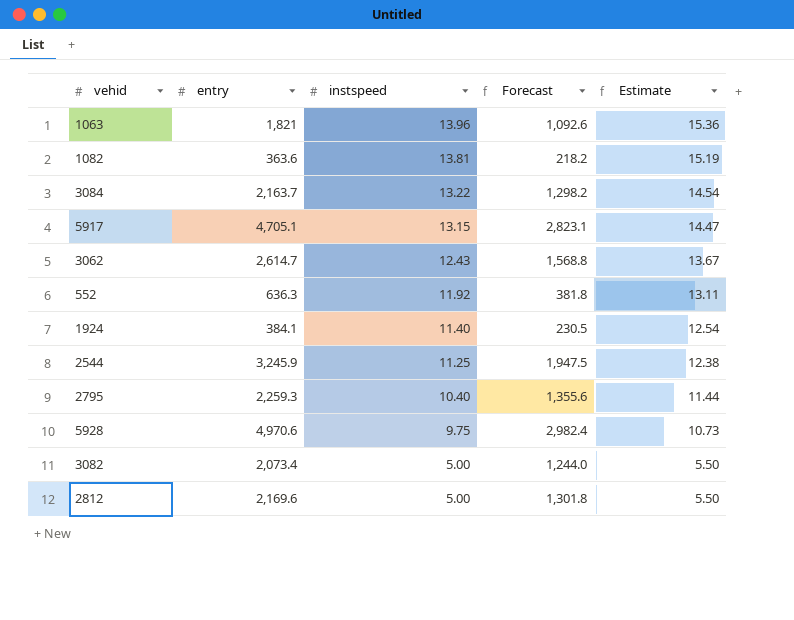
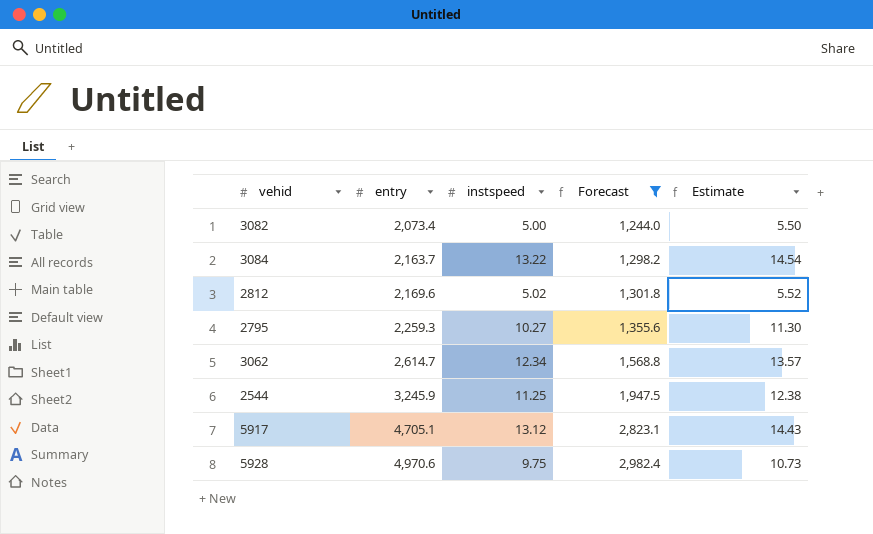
filter: none -> Forecast >= 1,244.0
row order: instspeed descending -> entry ascending
2812 | instspeed: 5.00 -> 5.02
2812 | Estimate: 5.50 -> 5.52
2795 | instspeed: 10.40 -> 10.27
2795 | Estimate: 11.44 -> 11.30
3062 | instspeed: 12.43 -> 12.34
3062 | Estimate: 13.67 -> 13.57
5917 | instspeed: 13.15 -> 13.12
5917 | Estimate: 14.47 -> 14.43

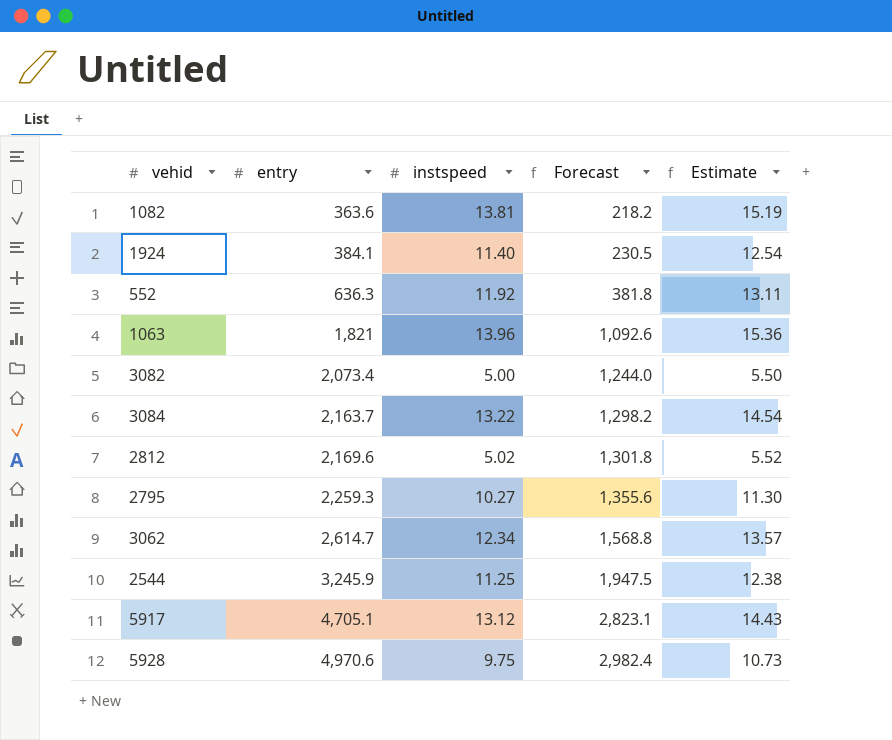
filter: Forecast >= 1,244.0 -> none

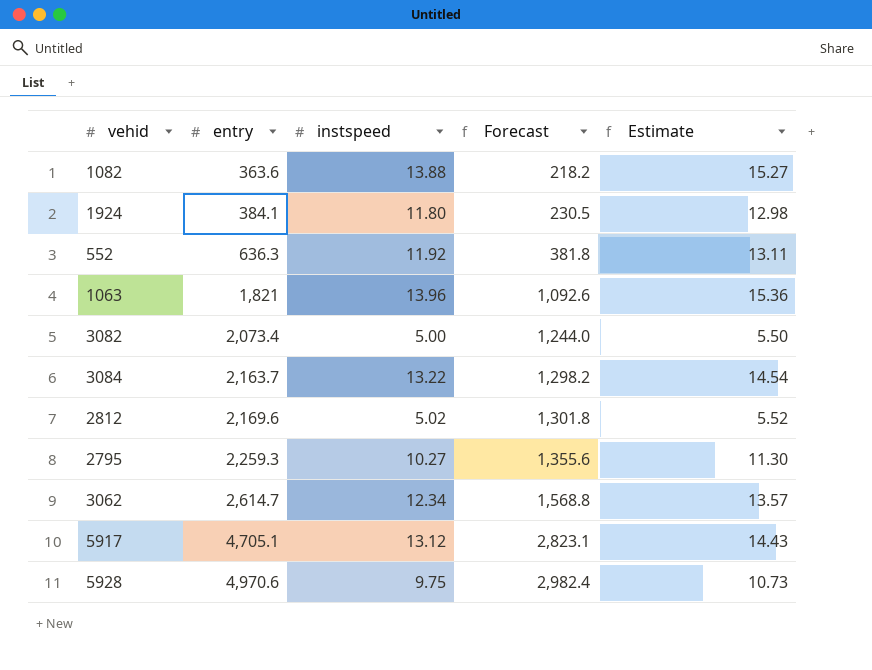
row 2544: 3,245.9 | 11.25 | 1,947.5 | 12.38 -> none
1082 | instspeed: 13.81 -> 13.88
1082 | Estimate: 15.19 -> 15.27
1924 | instspeed: 11.40 -> 11.80
1924 | Estimate: 12.54 -> 12.98

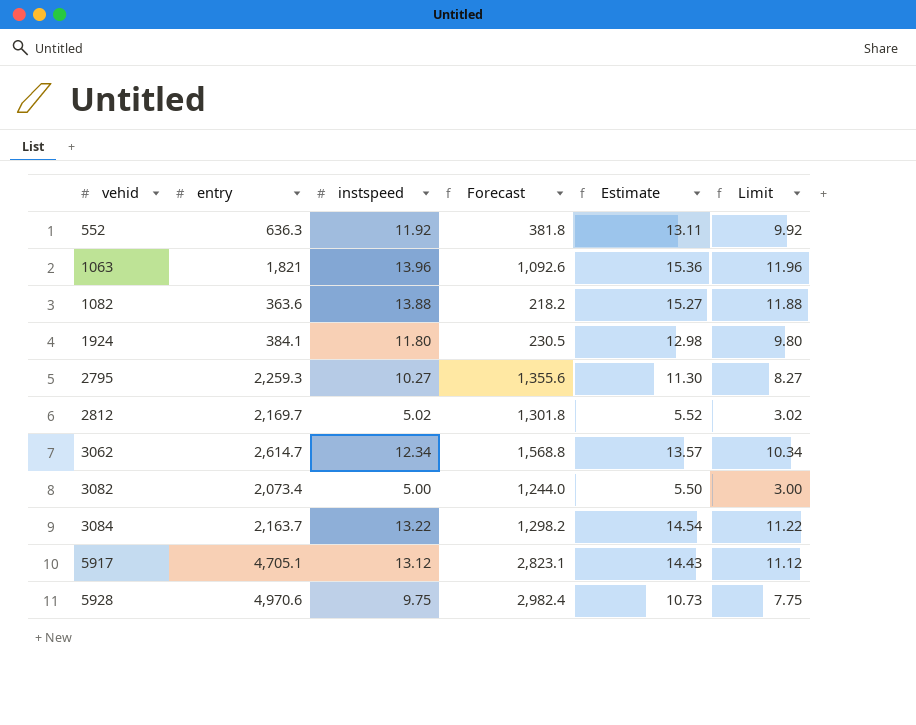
row order: entry ascending -> vehid ascending
column Limit | formula: none -> [instspeed] - 2
2812 | entry: 2,169.6 -> 2,169.7

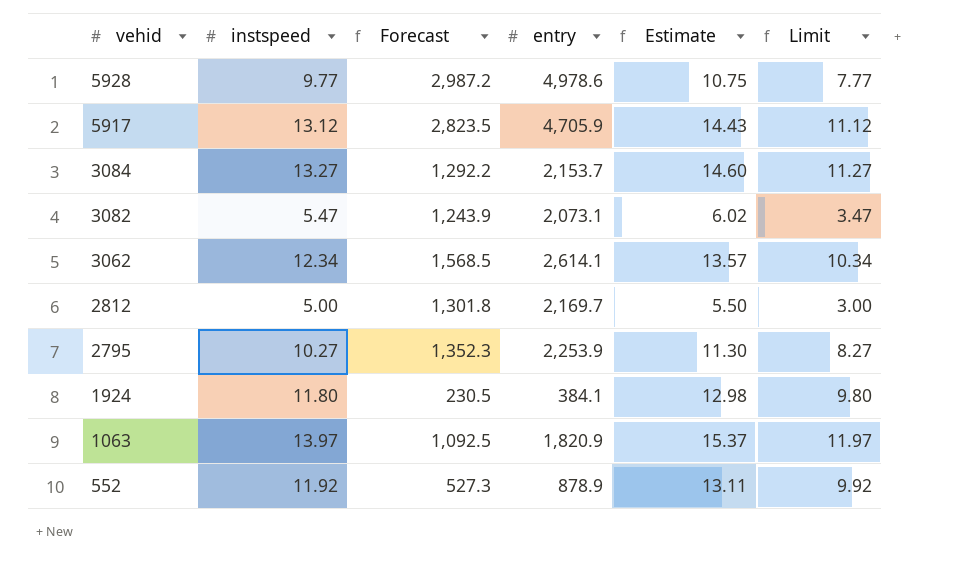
row order: vehid ascending -> vehid descending
column entry | position: 2 -> 4
row 1082: 363.6 | 13.88 | 218.2 | 15.27 | 11.88 -> none
5928 | instspeed: 9.75 -> 9.77
5928 | Forecast: 2,982.4 -> 2,987.2
5928 | entry: 4,970.6 -> 4,978.6
5928 | Estimate: 10.73 -> 10.75
5928 | Limit: 7.75 -> 7.77
5917 | Forecast: 2,823.1 -> 2,823.5
5917 | entry: 4,705.1 -> 4,705.9
3084 | instspeed: 13.22 -> 13.27
3084 | Forecast: 1,298.2 -> 1,292.2
3084 | entry: 2,163.7 -> 2,153.7
3084 | Estimate: 14.54 -> 14.60
3084 | Limit: 11.22 -> 11.27
3082 | instspeed: 5.00 -> 5.47
3082 | Forecast: 1,244.0 -> 1,243.9
3082 | entry: 2,073.4 -> 2,073.1
3082 | Estimate: 5.50 -> 6.02
3082 | Limit: 3.00 -> 3.47
3062 | Forecast: 1,568.8 -> 1,568.5
3062 | entry: 2,614.7 -> 2,614.1
2812 | instspeed: 5.02 -> 5.00
2812 | Estimate: 5.52 -> 5.50
2812 | Limit: 3.02 -> 3.00
2795 | Forecast: 1,355.6 -> 1,352.3
2795 | entry: 2,259.3 -> 2,253.9
1063 | instspeed: 13.96 -> 13.97
1063 | Forecast: 1,092.6 -> 1,092.5
1063 | entry: 1,821 -> 1,820.9
1063 | Estimate: 15.36 -> 15.37
1063 | Limit: 11.96 -> 11.97
552 | Forecast: 381.8 -> 527.3
552 | entry: 636.3 -> 878.9

